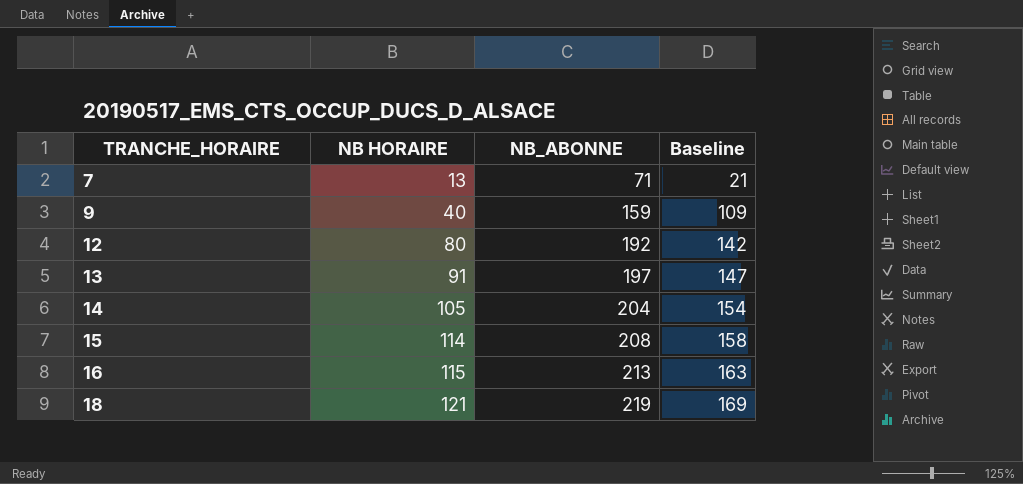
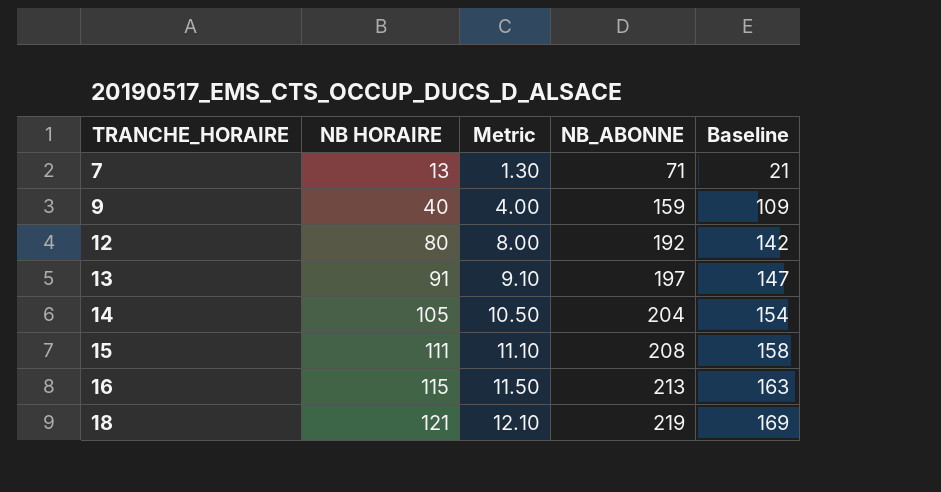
column Metric | formula: none -> [NB HORAIRE] * 0.1
15 | NB HORAIRE: 114 -> 111

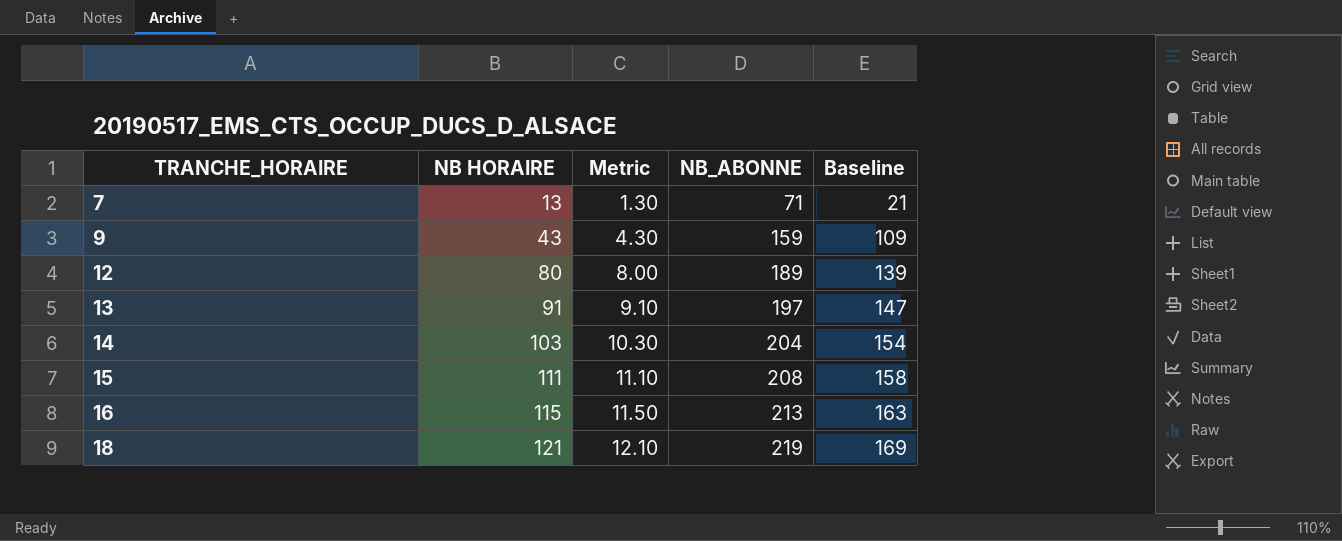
9 | NB HORAIRE: 40 -> 43
9 | Metric: 4.00 -> 4.30
12 | NB_ABONNE: 192 -> 189
12 | Baseline: 142 -> 139
14 | NB HORAIRE: 105 -> 103
14 | Metric: 10.50 -> 10.30

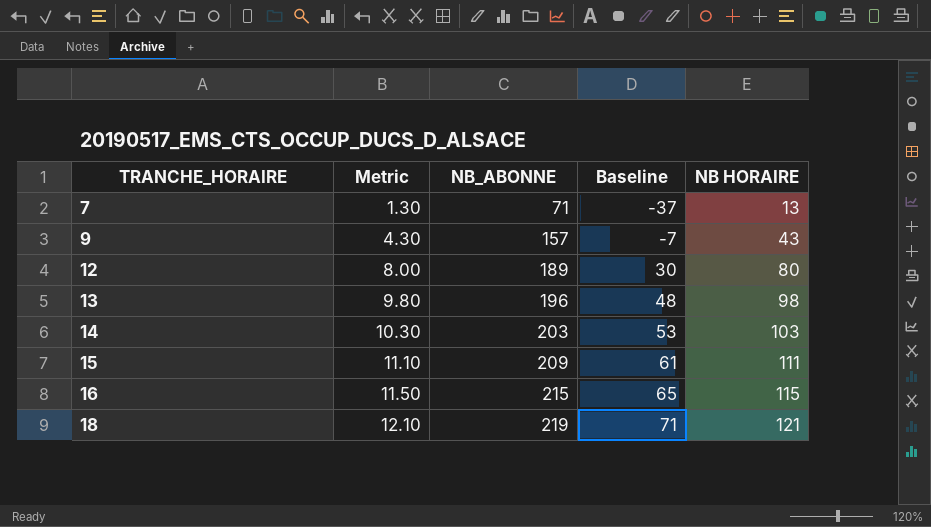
column Baseline | formula: [NB_ABONNE] - 50 -> [NB HORAIRE] - 50
column NB HORAIRE | position: 2 -> 5
9 | NB_ABONNE: 159 -> 157
13 | Metric: 9.10 -> 9.80
13 | NB_ABONNE: 197 -> 196
13 | NB HORAIRE: 91 -> 98
14 | NB_ABONNE: 204 -> 203
15 | NB_ABONNE: 208 -> 209
16 | NB_ABONNE: 213 -> 215

